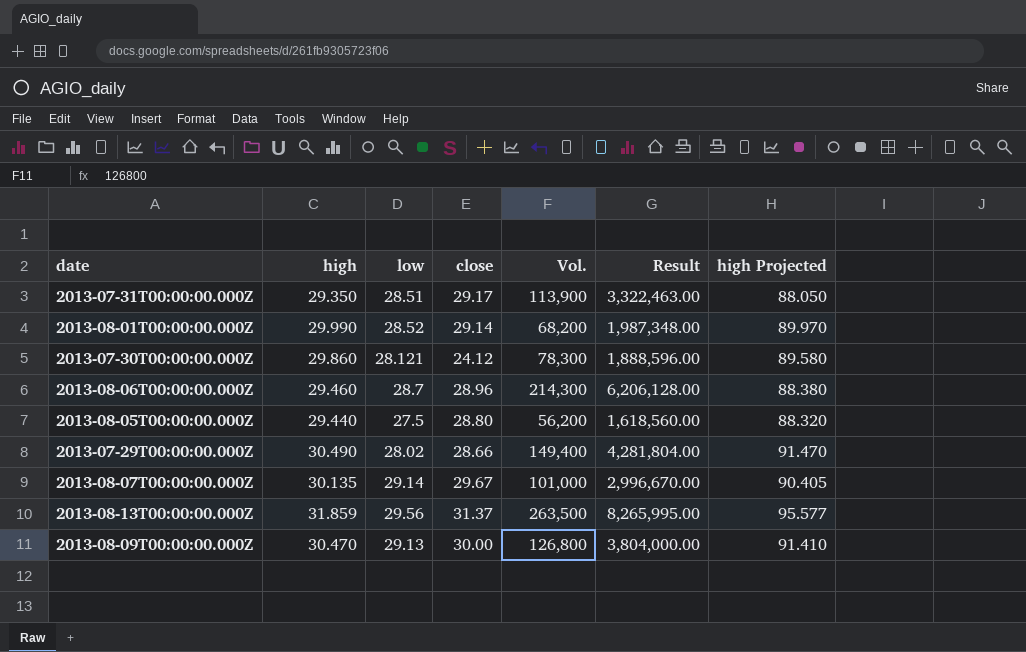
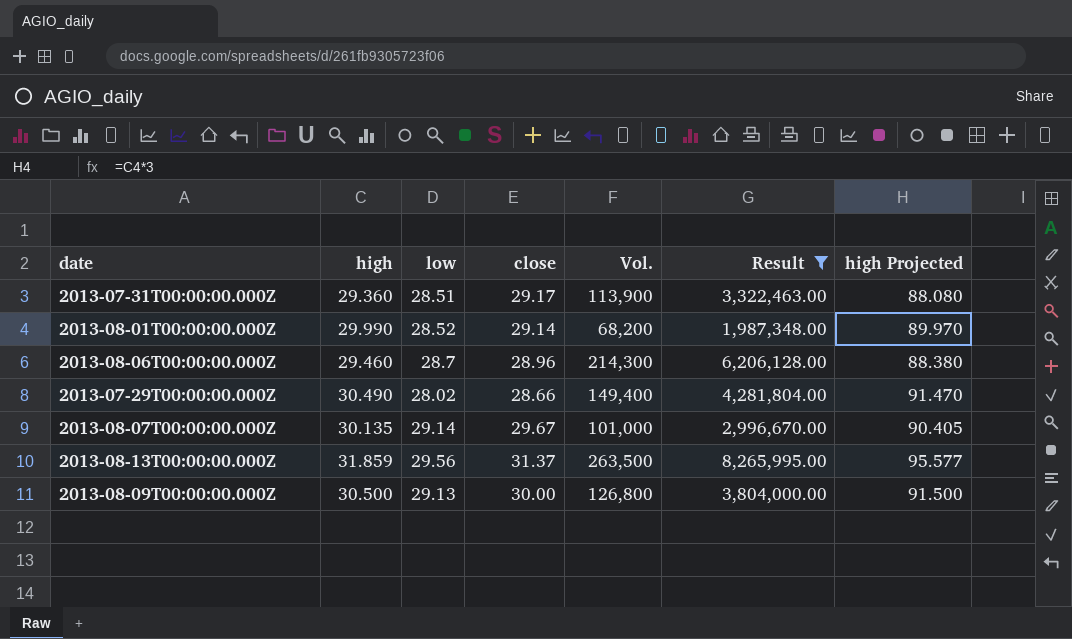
filter: none -> Result >= 1,987,348.00
2013-07-31T00:00:00.000Z | high: 29.350 -> 29.360
2013-07-31T00:00:00.000Z | high Projected: 88.050 -> 88.080
2013-08-09T00:00:00.000Z | high: 30.470 -> 30.500
2013-08-09T00:00:00.000Z | high Projected: 91.410 -> 91.500

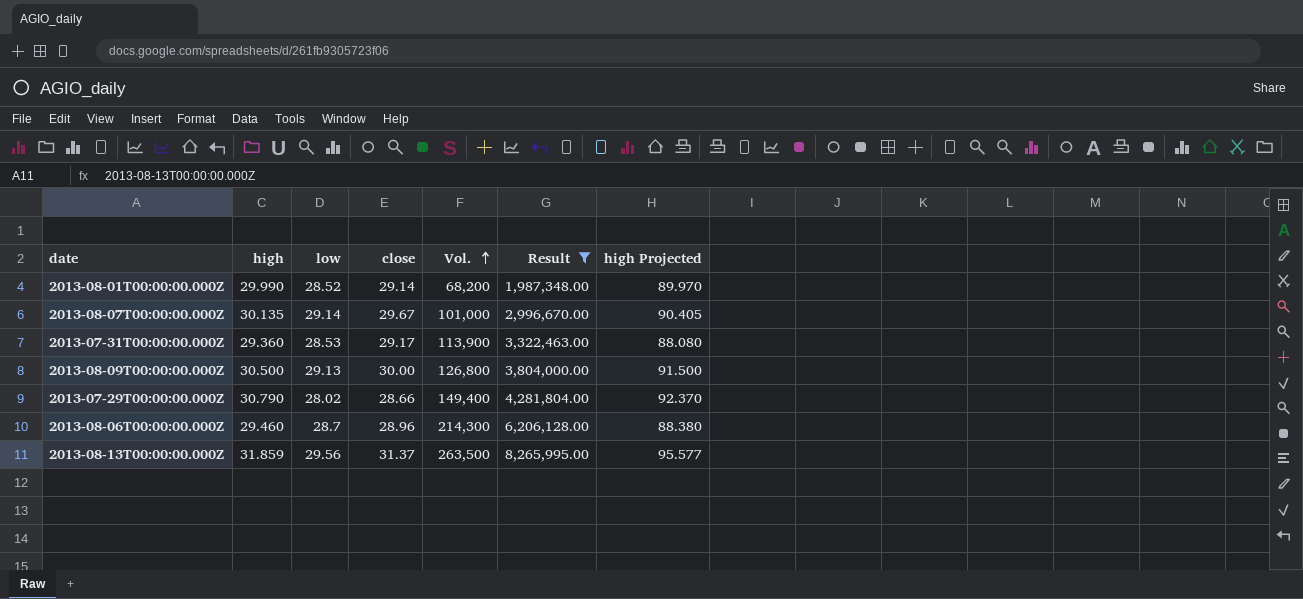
row order: none -> Vol. ascending
2013-07-31T00:00:00.000Z | low: 28.51 -> 28.53
2013-07-29T00:00:00.000Z | high: 30.490 -> 30.790
2013-07-29T00:00:00.000Z | high Projected: 91.470 -> 92.370

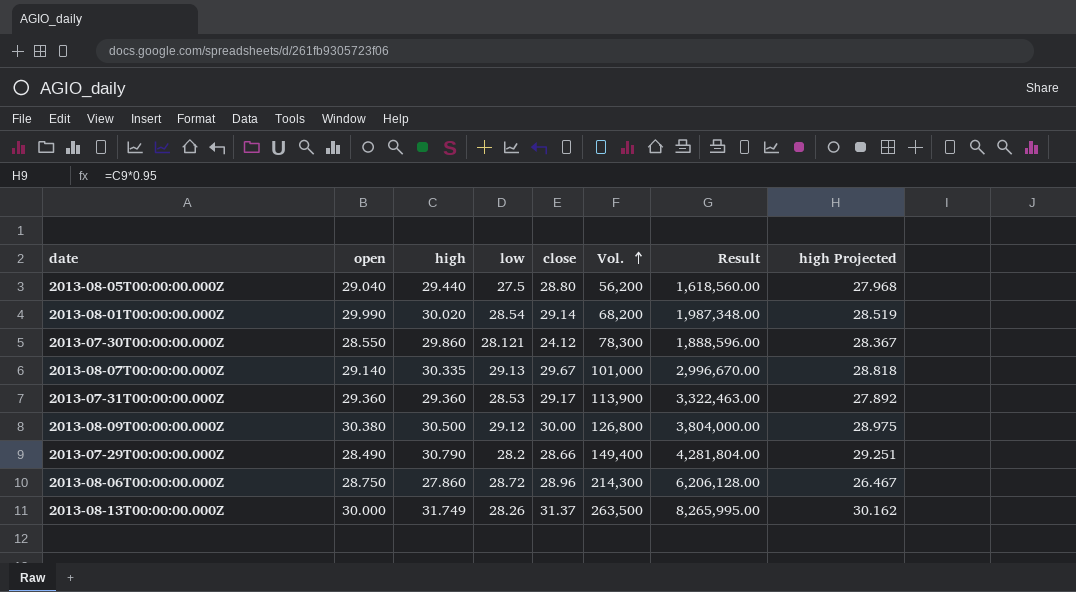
filter: Result >= 1,987,348.00 -> none
column open | position: none -> 2
column high Projected | formula: [high] * 3 -> [high] * 0.95
2013-08-01T00:00:00.000Z | high: 29.990 -> 30.020
2013-08-01T00:00:00.000Z | low: 28.52 -> 28.54
2013-08-07T00:00:00.000Z | high: 30.135 -> 30.335
2013-08-07T00:00:00.000Z | low: 29.14 -> 29.13
2013-08-09T00:00:00.000Z | low: 29.13 -> 29.12
2013-07-29T00:00:00.000Z | low: 28.02 -> 28.2
2013-08-06T00:00:00.000Z | high: 29.460 -> 27.860
2013-08-06T00:00:00.000Z | low: 28.7 -> 28.72
2013-08-13T00:00:00.000Z | high: 31.859 -> 31.749
2013-08-13T00:00:00.000Z | low: 29.56 -> 28.26

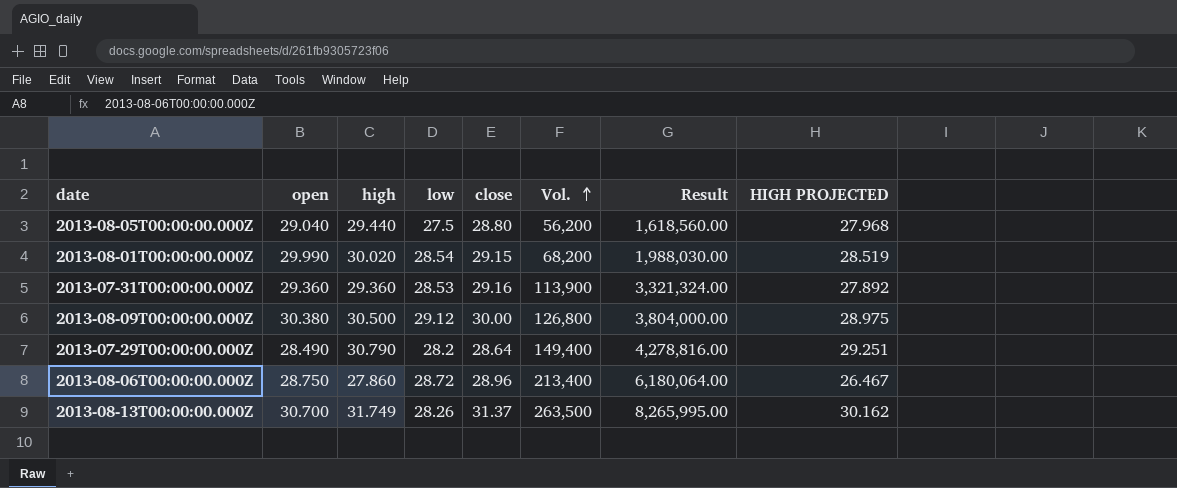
column name: high Projected -> HIGH PROJECTED
row 2013-07-30T00:00:00.000Z: 28.550 | 29.860 | 28.121 | 24.12 | 78,300 | 1,888,596.00 | 28.367 -> none
row 2013-08-07T00:00:00.000Z: 29.140 | 30.335 | 29.13 | 29.67 | 101,000 | 2,996,670.00 | 28.818 -> none
2013-08-01T00:00:00.000Z | close: 29.14 -> 29.15
2013-08-01T00:00:00.000Z | Result: 1,987,348.00 -> 1,988,030.00
2013-07-31T00:00:00.000Z | close: 29.17 -> 29.16
2013-07-31T00:00:00.000Z | Result: 3,322,463.00 -> 3,321,324.00
2013-07-29T00:00:00.000Z | close: 28.66 -> 28.64
2013-07-29T00:00:00.000Z | Result: 4,281,804.00 -> 4,278,816.00
2013-08-06T00:00:00.000Z | Vol.: 214,300 -> 213,400
2013-08-06T00:00:00.000Z | Result: 6,206,128.00 -> 6,180,064.00
2013-08-13T00:00:00.000Z | open: 30.000 -> 30.700

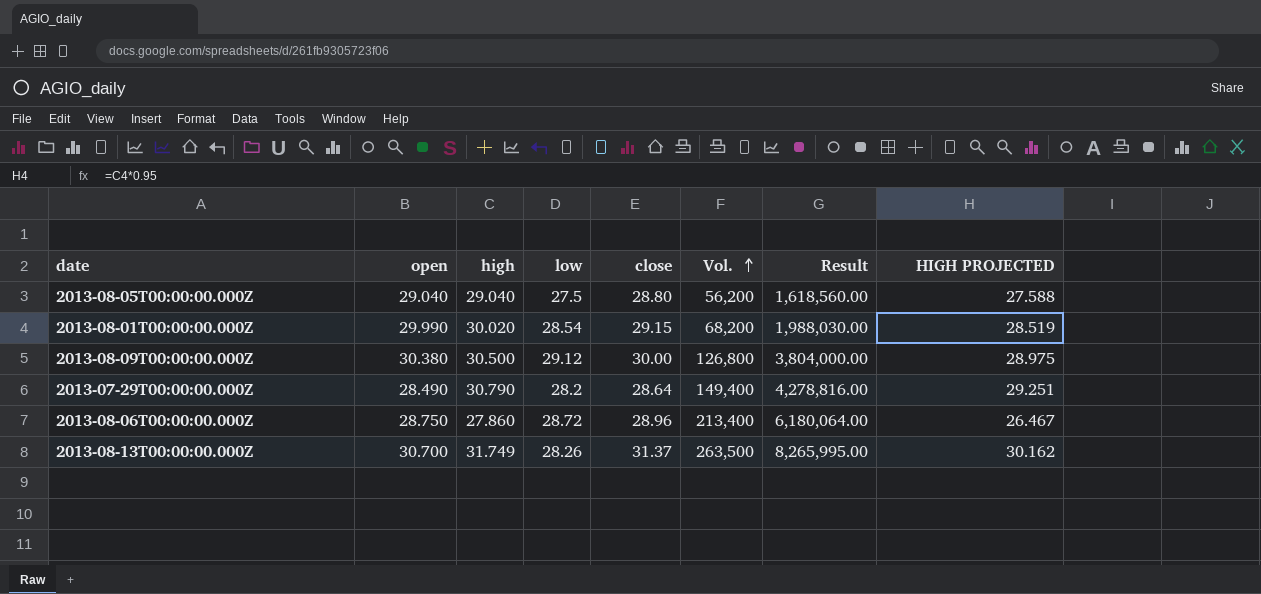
row 2013-07-31T00:00:00.000Z: 29.360 | 29.360 | 28.53 | 29.16 | 113,900 | 3,321,324.00 | 27.892 -> none
2013-08-05T00:00:00.000Z | high: 29.440 -> 29.040
2013-08-05T00:00:00.000Z | HIGH PROJECTED: 27.968 -> 27.588

